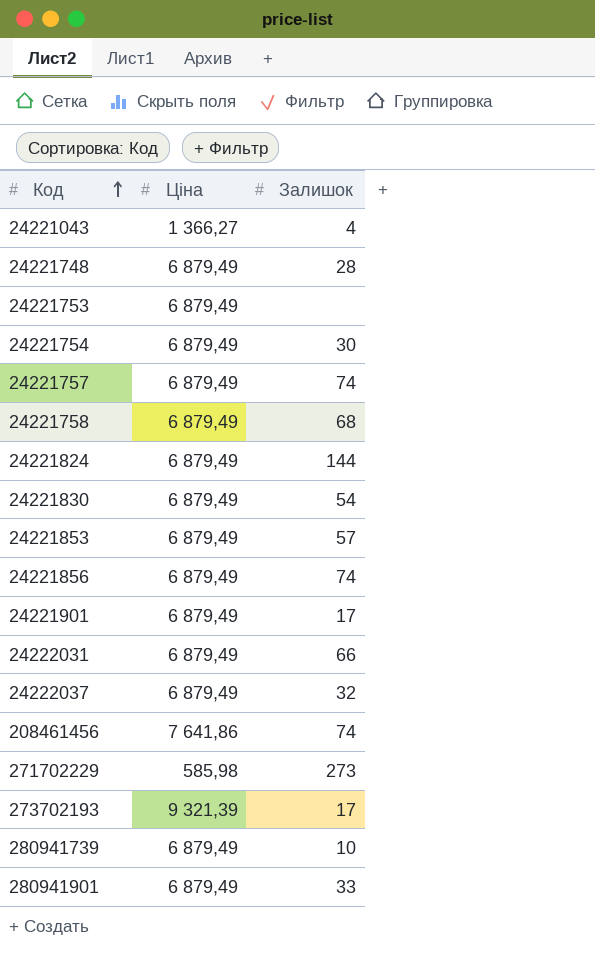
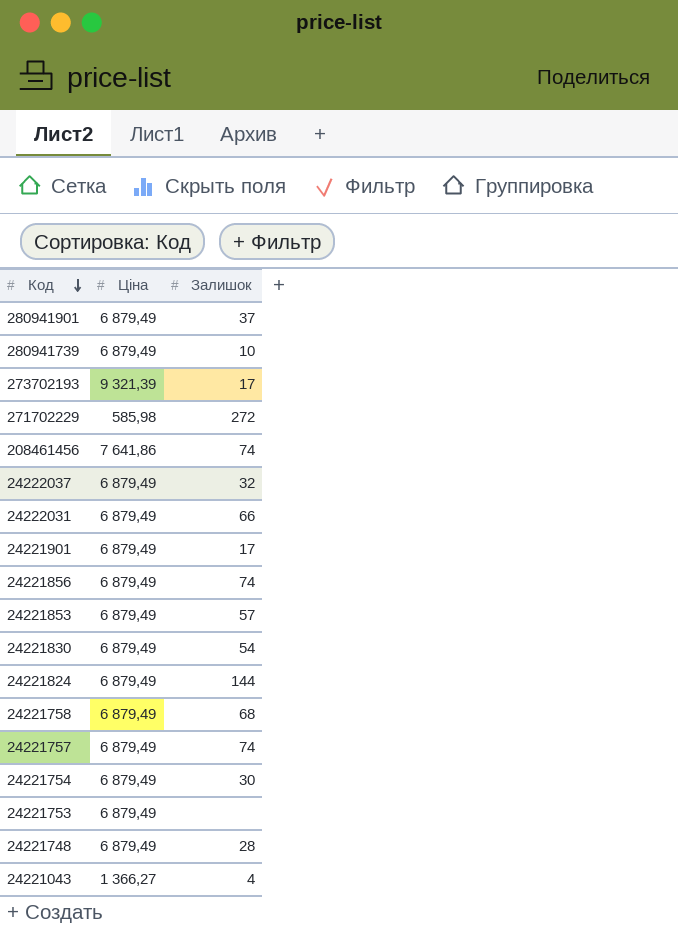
row order: Код ascending -> Код descending
280941901 | Залишок: 33 -> 37
271702229 | Залишок: 273 -> 272

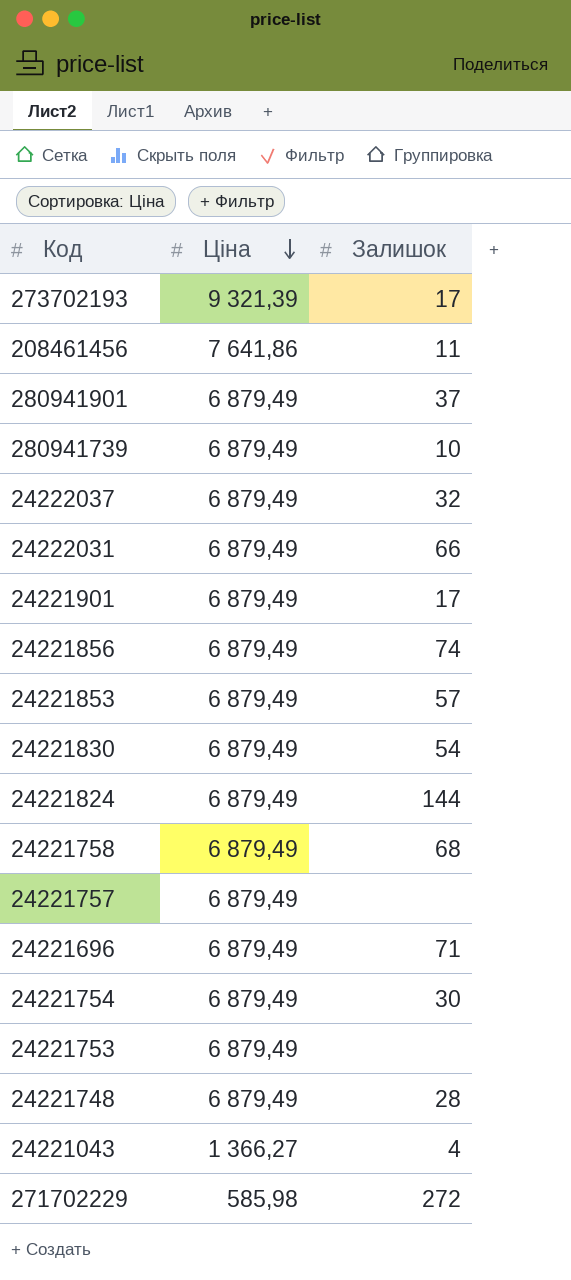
row order: Код descending -> Ціна descending
208461456 | Залишок: 74 -> 11
24221757 | Залишок: 74 -> none
row 24221696: none -> 6 879,49 | 71

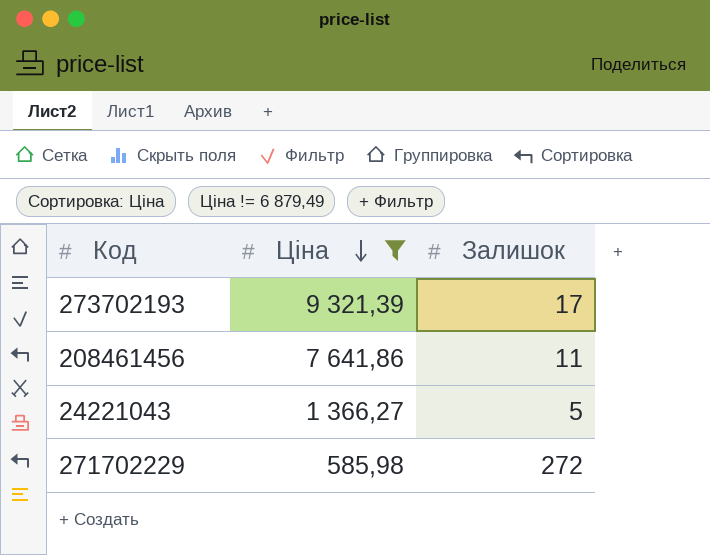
filter: none -> Ціна != 6 879,49
24221043 | Залишок: 4 -> 5

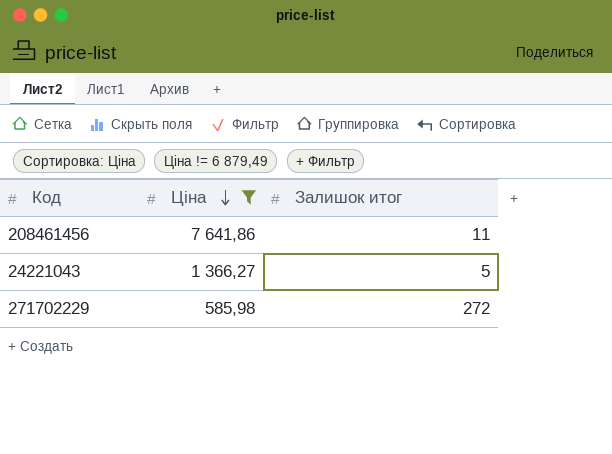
column name: Залишок -> Залишок итог
row 273702193: 9 321,39 | 17 -> none

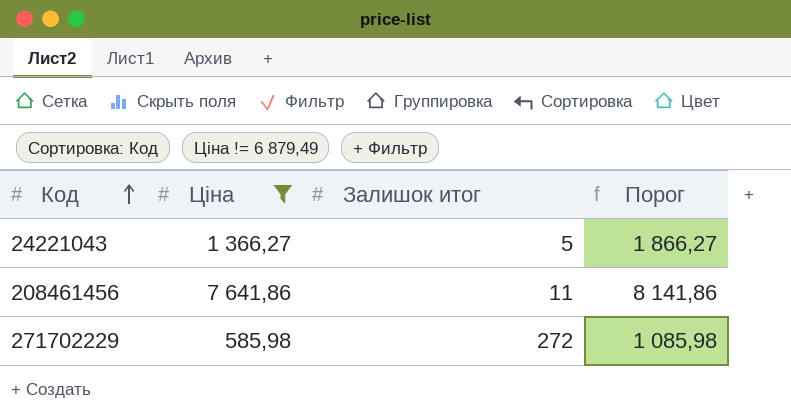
row order: Ціна descending -> Код ascending
column Порог | formula: none -> [Ціна] + 500

